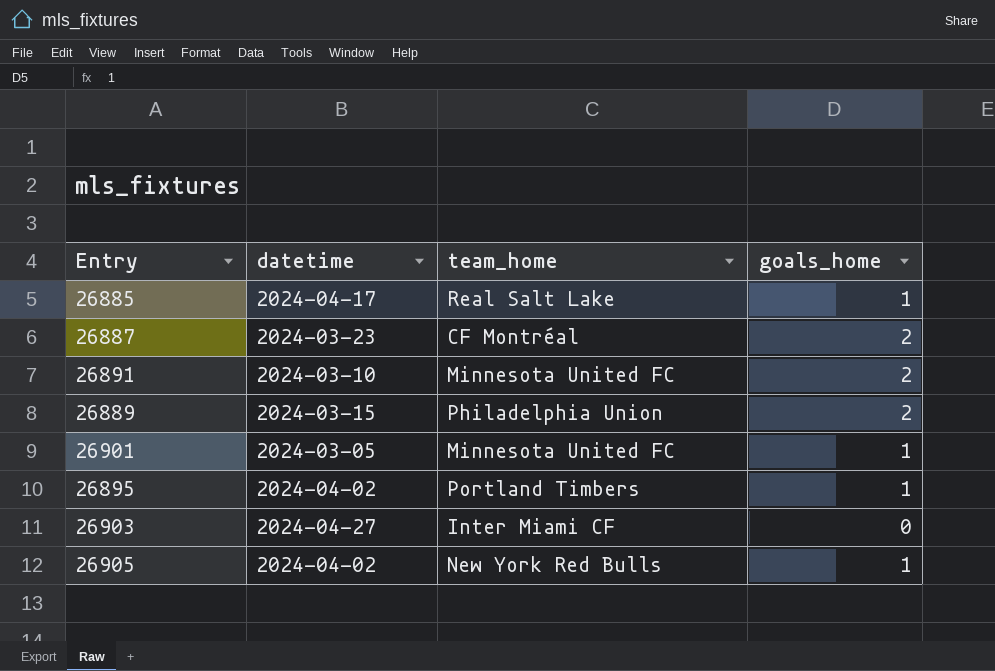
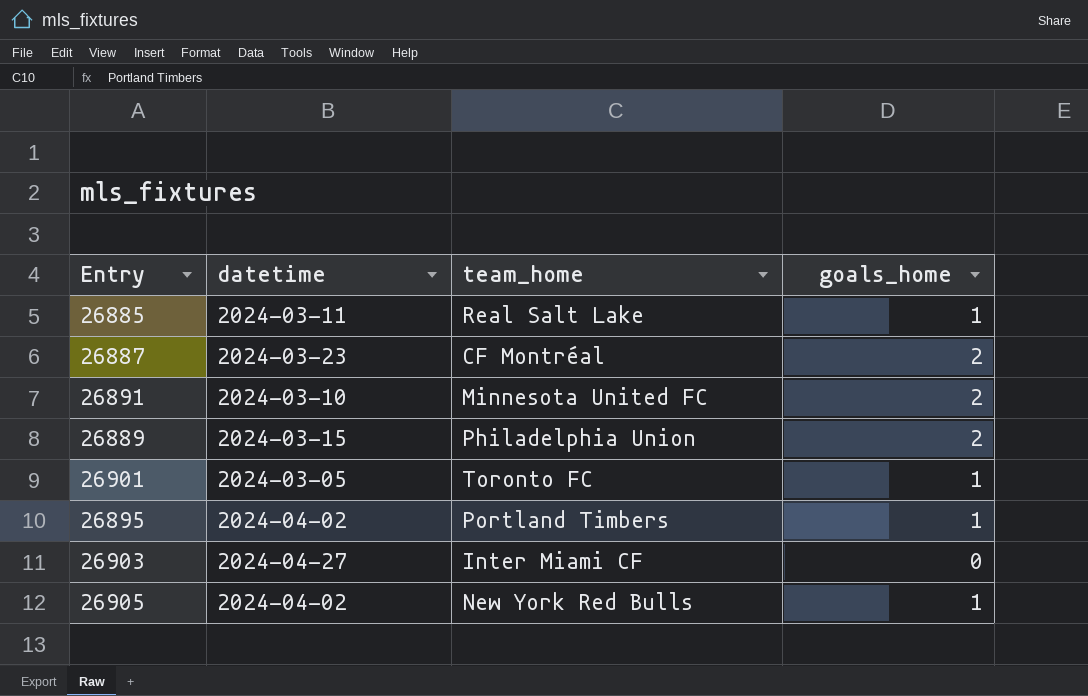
26885 | datetime: 2024-04-17 -> 2024-03-11
26901 | team_home: Minnesota United FC -> Toronto FC

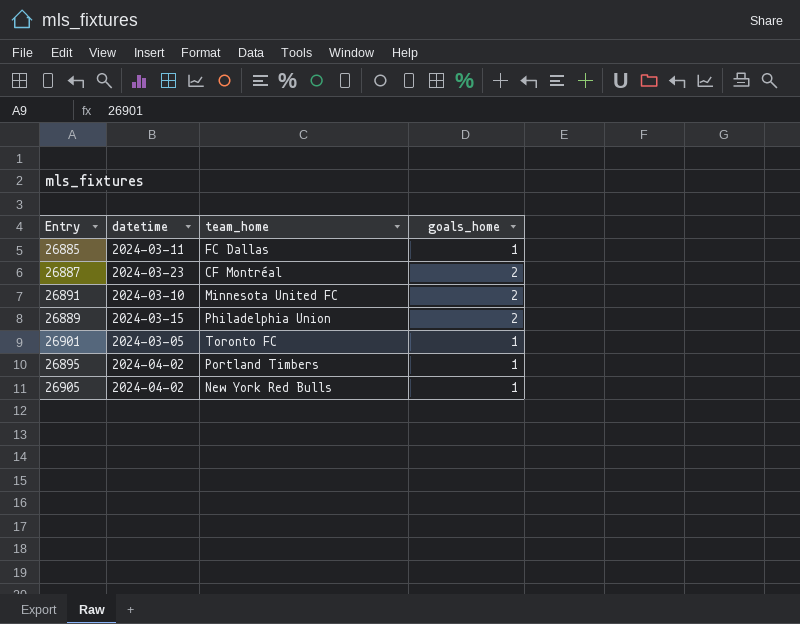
row 26903: 2024-04-27 | Inter Miami CF | 0 -> none
26885 | team_home: Real Salt Lake -> FC Dallas

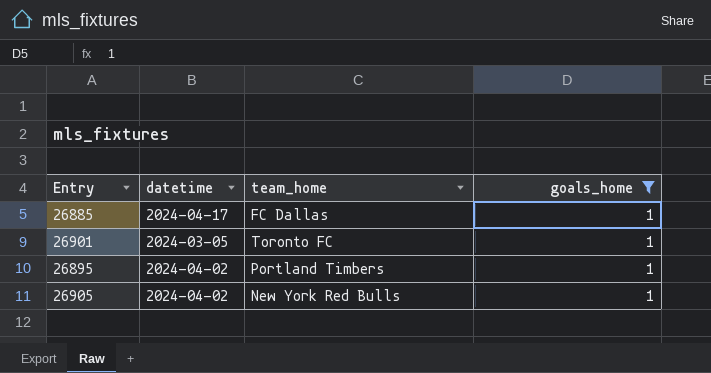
filter: none -> goals_home = 1
26885 | datetime: 2024-03-11 -> 2024-04-17

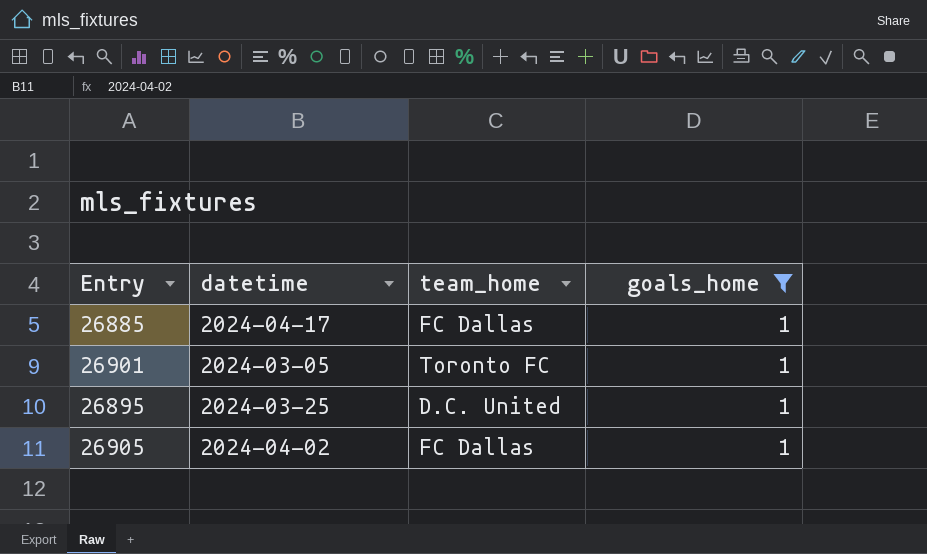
26895 | datetime: 2024-04-02 -> 2024-03-25
26895 | team_home: Portland Timbers -> D.C. United
26905 | team_home: New York Red Bulls -> FC Dallas

